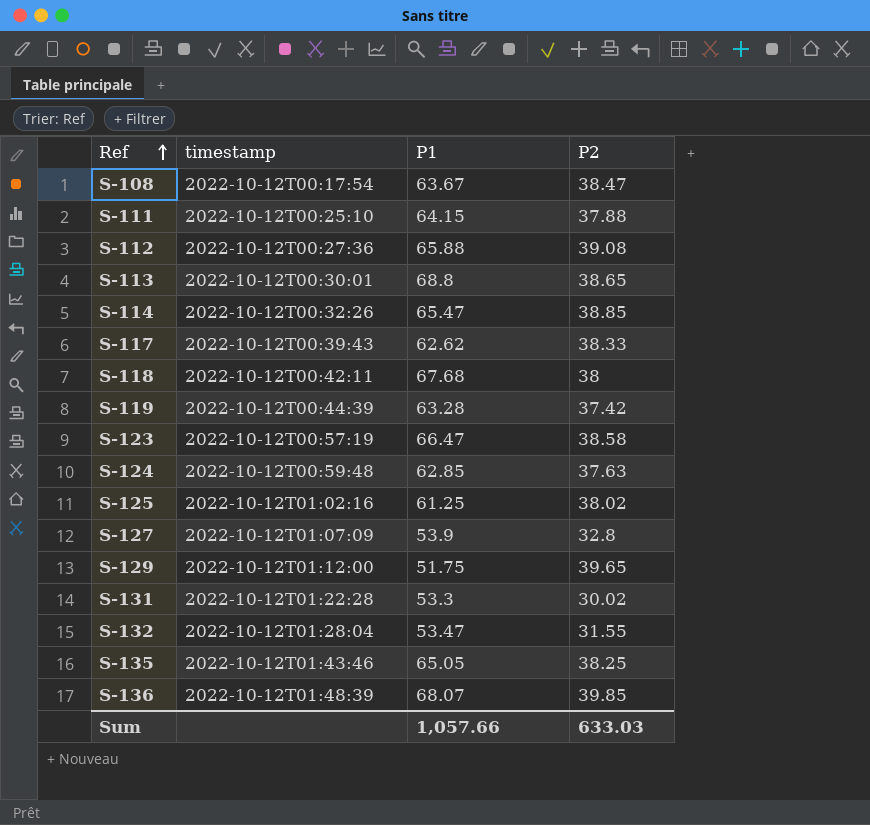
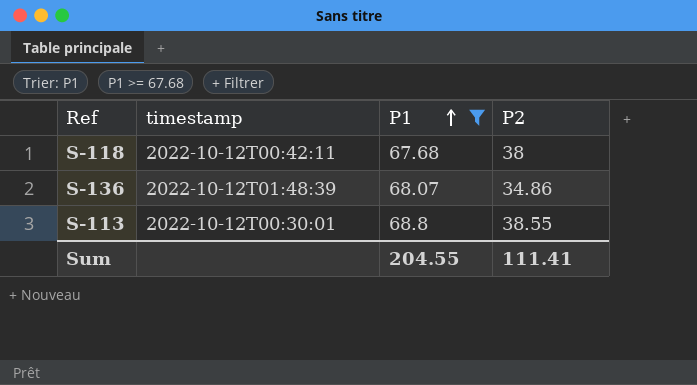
filter: none -> P1 >= 67.68
row order: Ref ascending -> P1 ascending
S-136 | P2: 39.85 -> 34.86
S-113 | P2: 38.65 -> 38.55
Sum | P1: 1,057.66 -> 204.55
Sum | P2: 633.03 -> 111.41

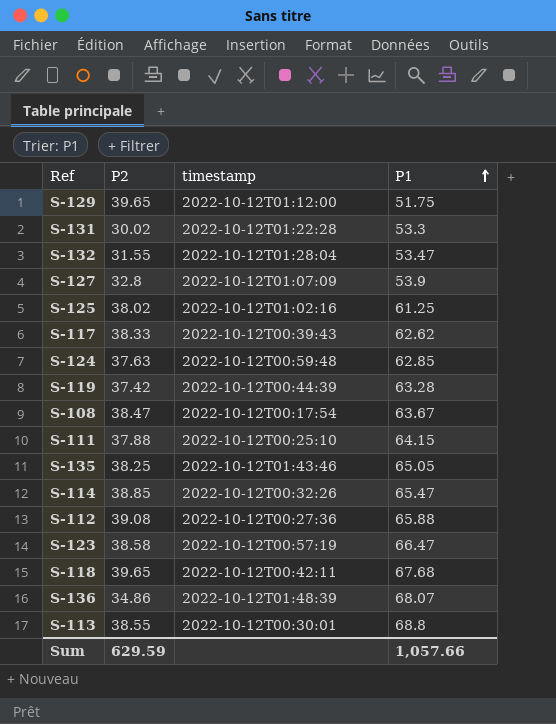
filter: P1 >= 67.68 -> none
column P2 | position: 4 -> 2
S-118 | P2: 38 -> 39.65
Sum | P2: 111.41 -> 629.59
Sum | P1: 204.55 -> 1,057.66

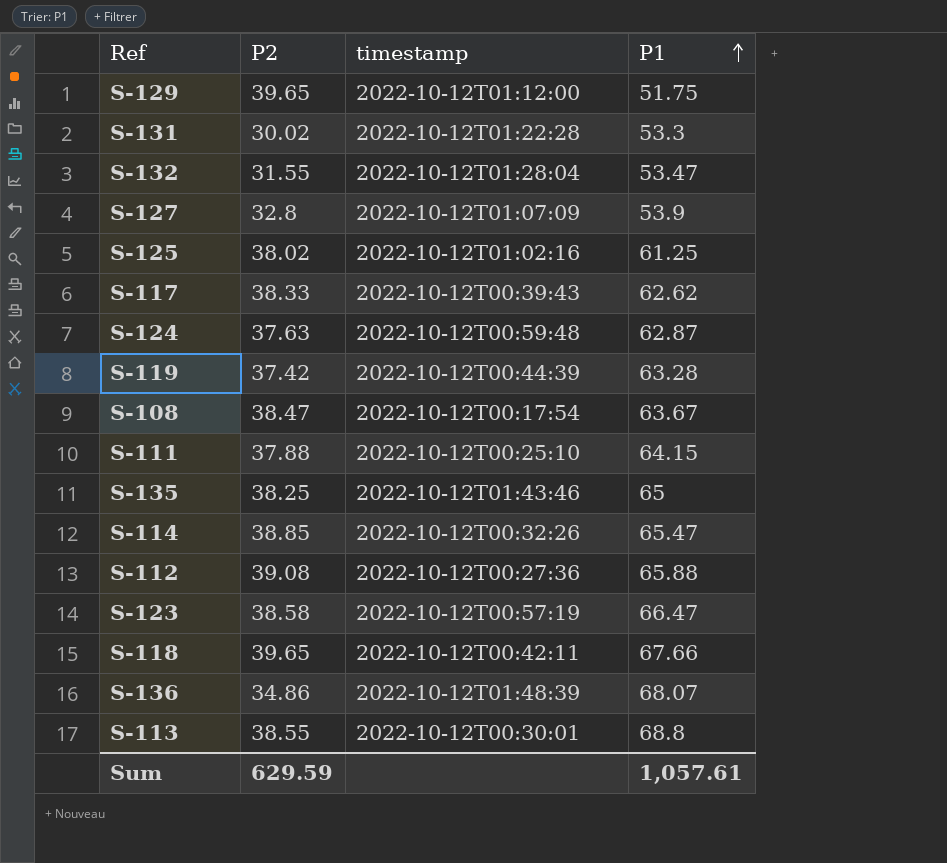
S-124 | P1: 62.85 -> 62.87
S-135 | P1: 65.05 -> 65
S-118 | P1: 67.68 -> 67.66
Sum | P1: 1,057.66 -> 1,057.61

